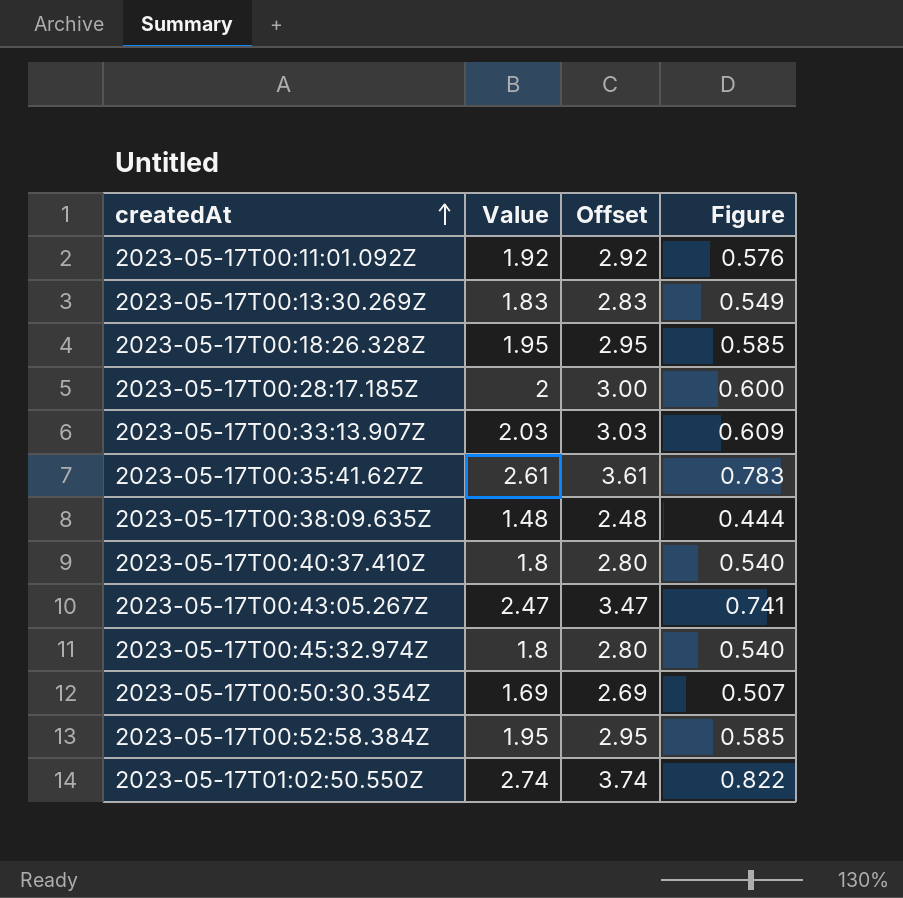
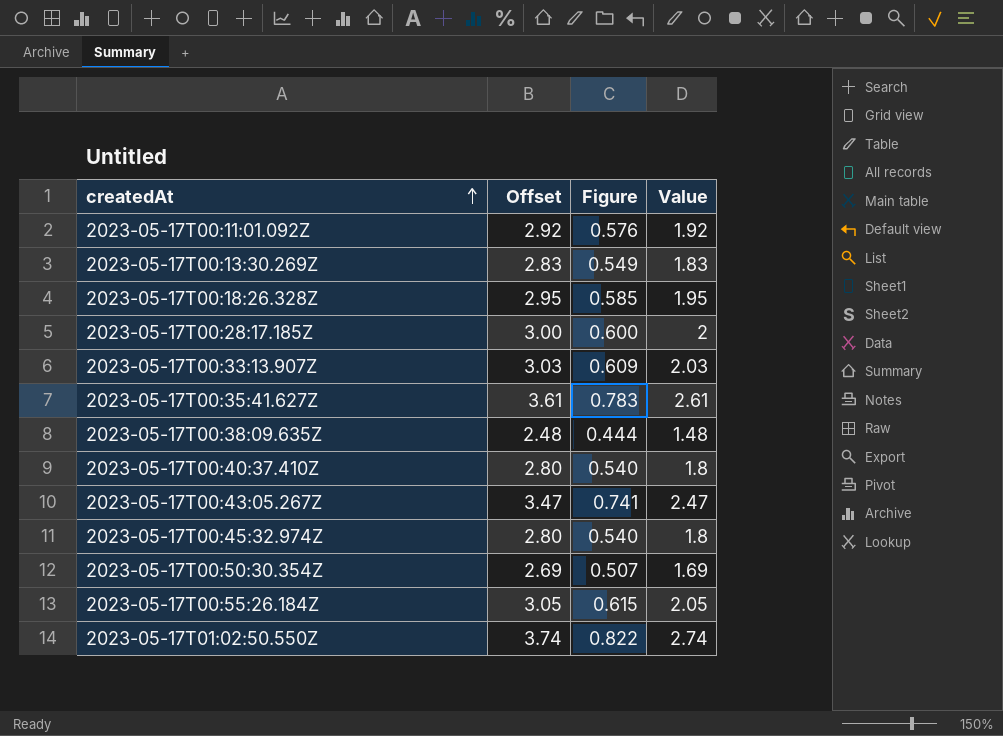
column Value | position: 2 -> 4
row 2023-05-17T00:52:58.384Z: 1.95 | 2.95 | 0.585 -> none
row 2023-05-17T00:55:26.184Z: none -> 3.05 | 0.615 | 2.05

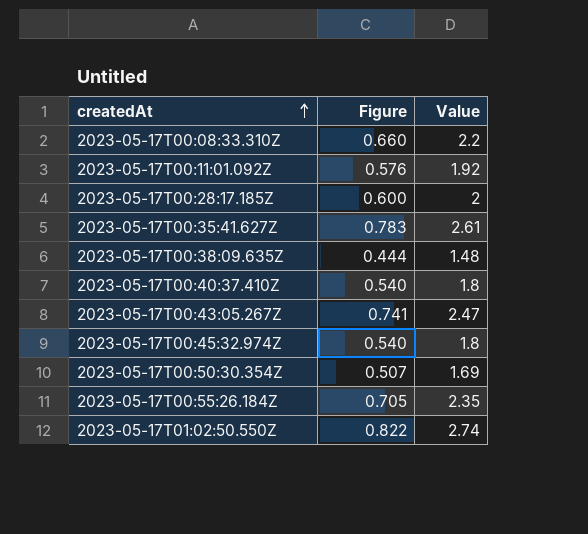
column Offset | formula: [Value] + 1 -> none
row 2023-05-17T00:13:30.269Z: 2.83 | 0.549 | 1.83 -> none
row 2023-05-17T00:18:26.328Z: 2.95 | 0.585 | 1.95 -> none
row 2023-05-17T00:33:13.907Z: 3.03 | 0.609 | 2.03 -> none
row 2023-05-17T00:08:33.310Z: none -> 0.660 | 2.2
2023-05-17T00:55:26.184Z | Figure: 0.615 -> 0.705
2023-05-17T00:55:26.184Z | Value: 2.05 -> 2.35

